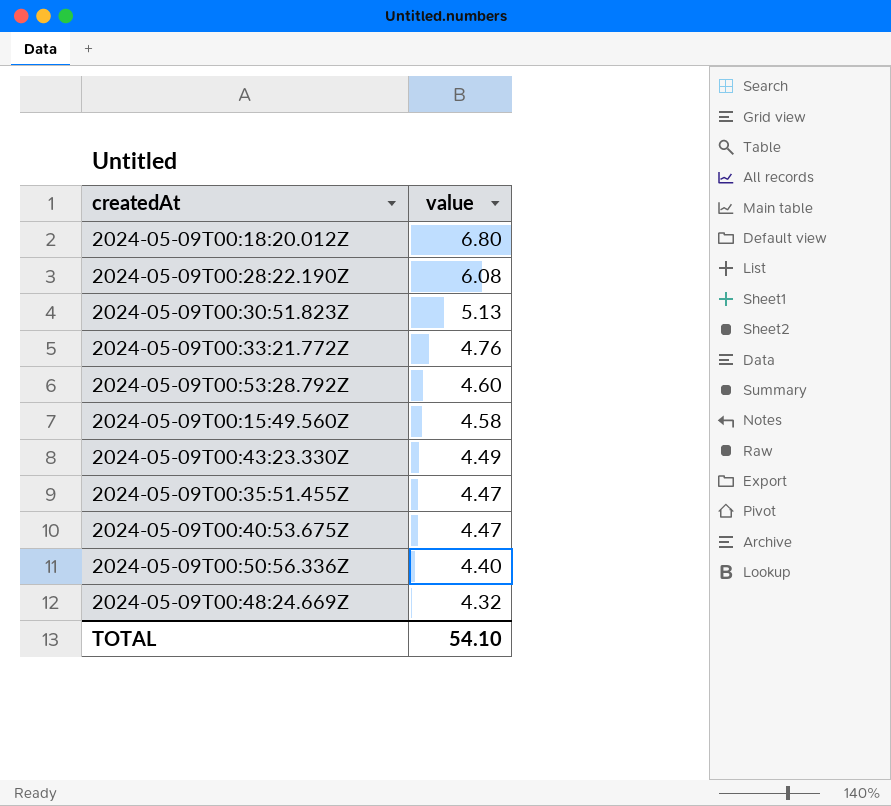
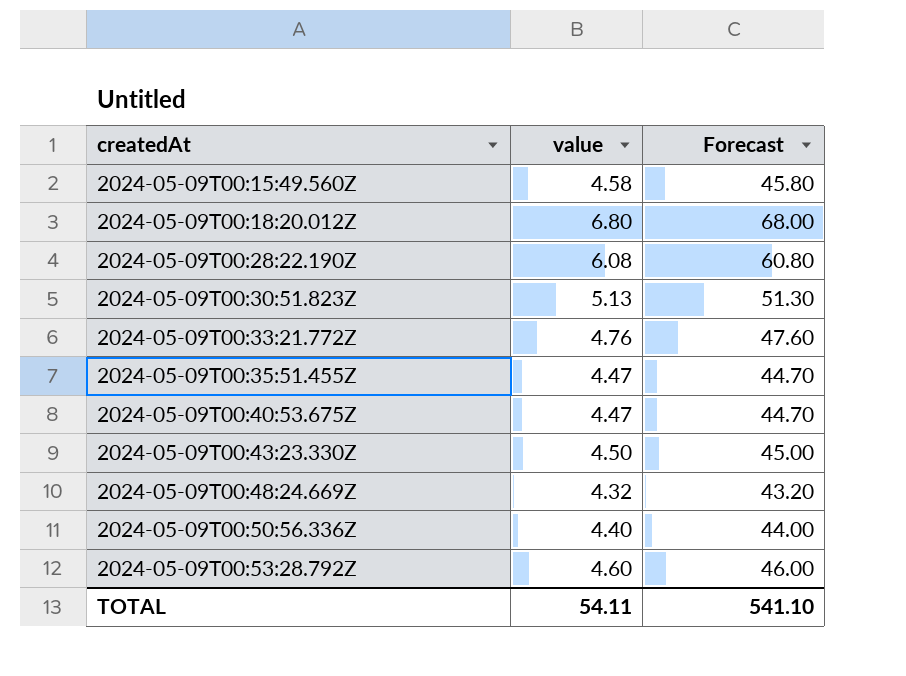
row order: value descending -> createdAt ascending
column Forecast | formula: none -> [value] * 10
2024-05-09T00:43:23.330Z | value: 4.49 -> 4.50
TOTAL | value: 54.10 -> 54.11

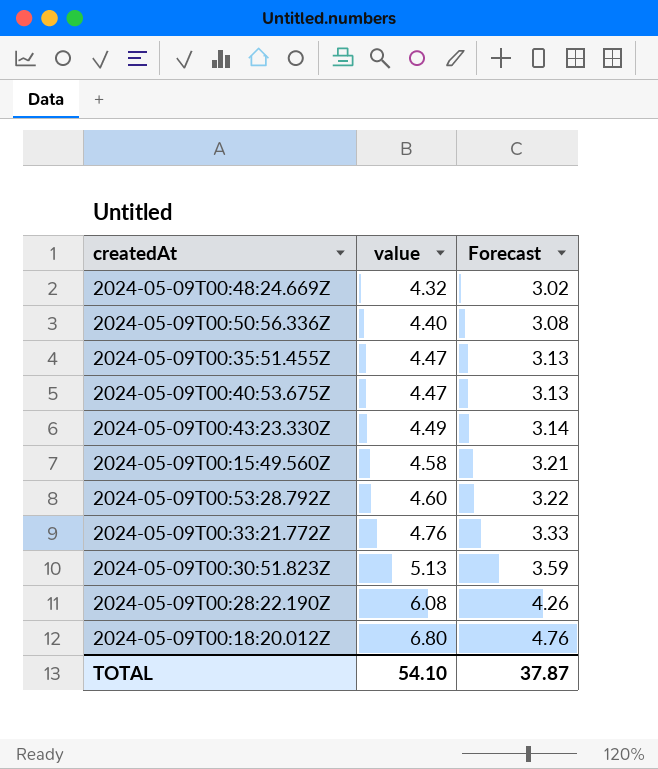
row order: createdAt ascending -> value ascending
column Forecast | formula: [value] * 10 -> [value] * 0.7
2024-05-09T00:43:23.330Z | value: 4.50 -> 4.49
TOTAL | value: 54.11 -> 54.10
TOTAL | Forecast: 541.10 -> 37.87

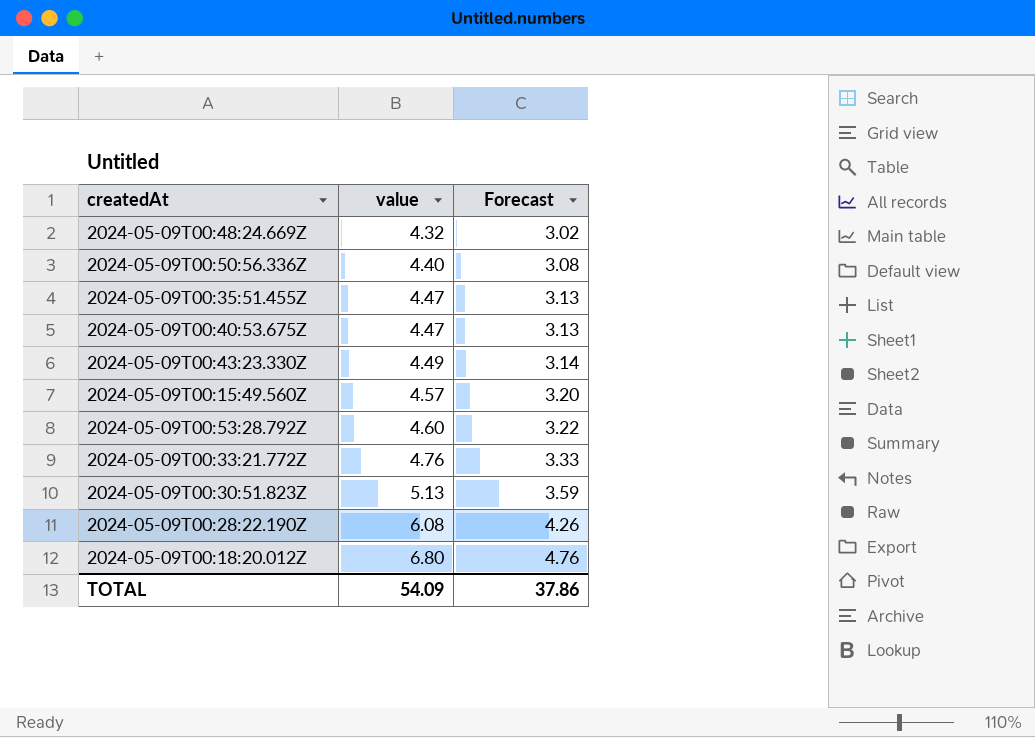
2024-05-09T00:15:49.560Z | value: 4.58 -> 4.57
2024-05-09T00:15:49.560Z | Forecast: 3.21 -> 3.20
TOTAL | value: 54.10 -> 54.09
TOTAL | Forecast: 37.87 -> 37.86

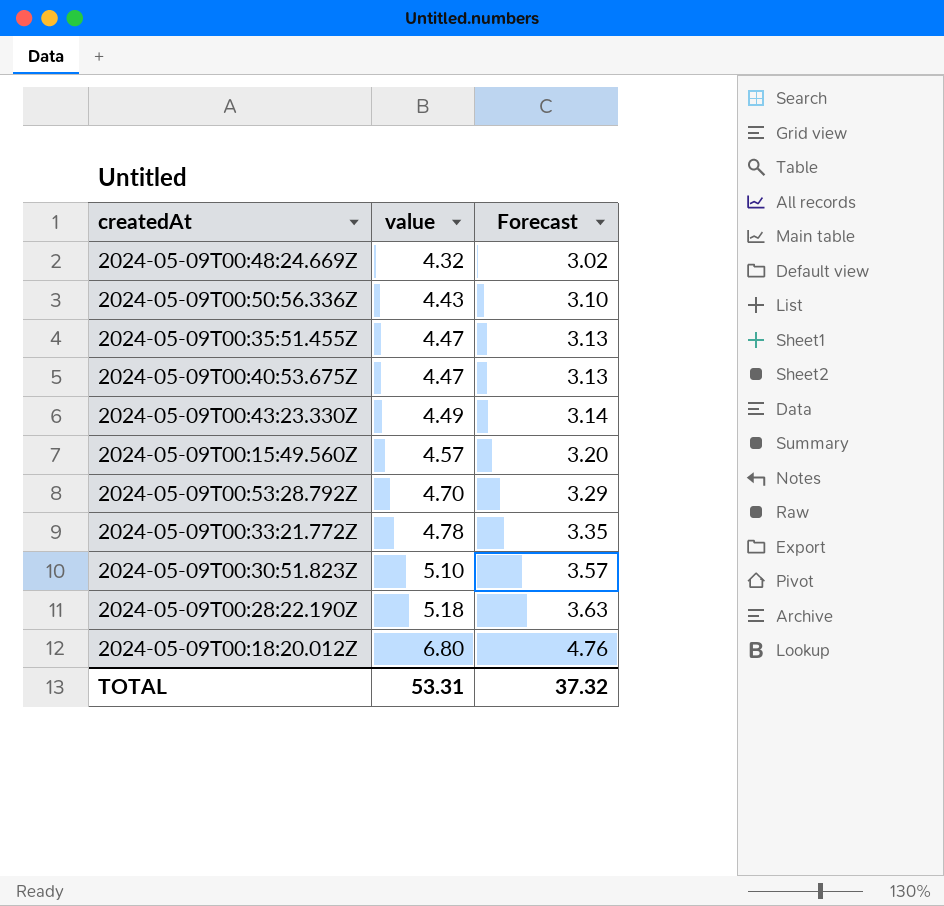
2024-05-09T00:50:56.336Z | value: 4.40 -> 4.43
2024-05-09T00:50:56.336Z | Forecast: 3.08 -> 3.10
2024-05-09T00:53:28.792Z | value: 4.60 -> 4.70
2024-05-09T00:53:28.792Z | Forecast: 3.22 -> 3.29
2024-05-09T00:33:21.772Z | value: 4.76 -> 4.78
2024-05-09T00:33:21.772Z | Forecast: 3.33 -> 3.35
2024-05-09T00:30:51.823Z | value: 5.13 -> 5.10
2024-05-09T00:30:51.823Z | Forecast: 3.59 -> 3.57
2024-05-09T00:28:22.190Z | value: 6.08 -> 5.18
2024-05-09T00:28:22.190Z | Forecast: 4.26 -> 3.63
TOTAL | value: 54.09 -> 53.31
TOTAL | Forecast: 37.86 -> 37.32

